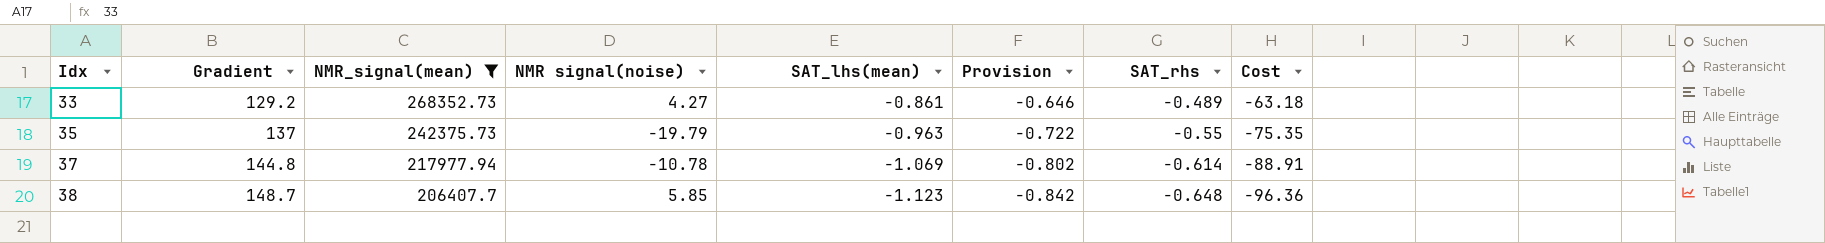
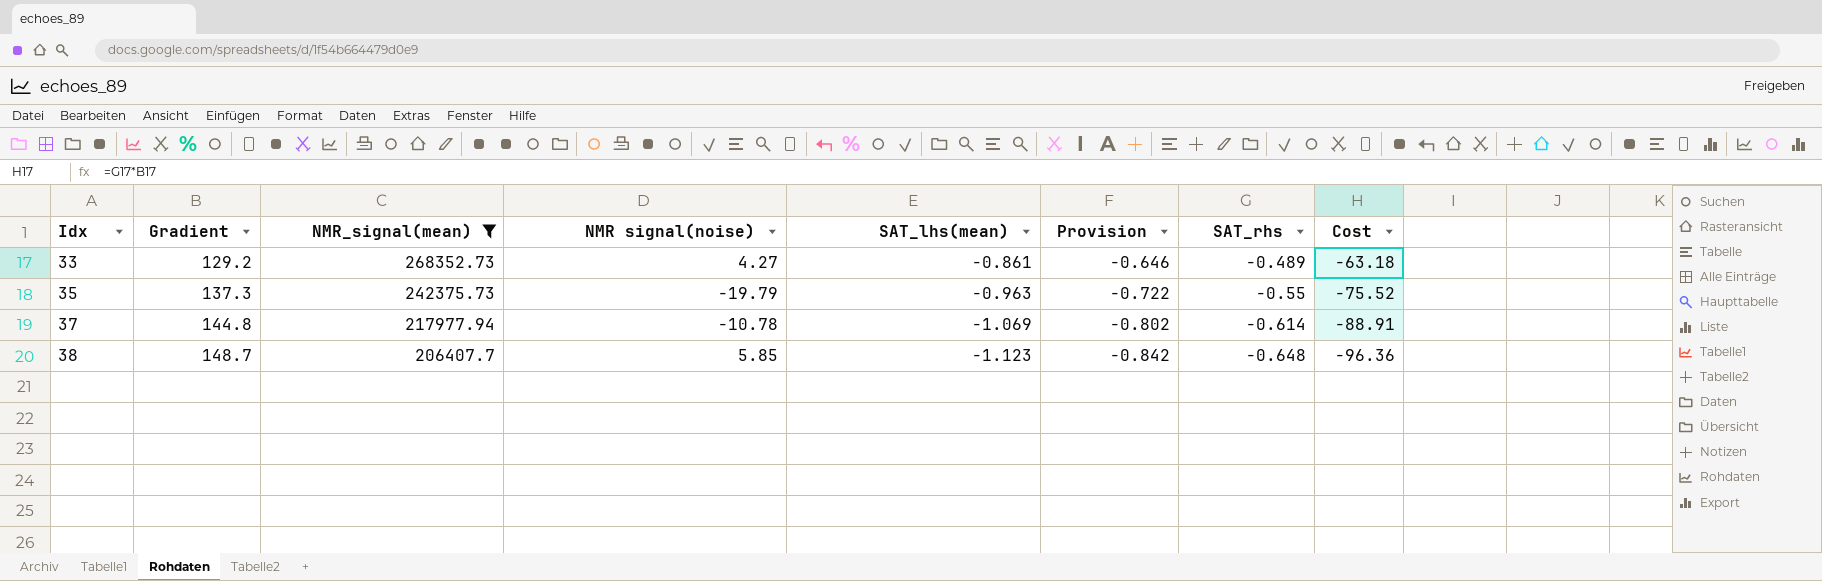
35 | Gradient: 137 -> 137.3
35 | Cost: -75.35 -> -75.52

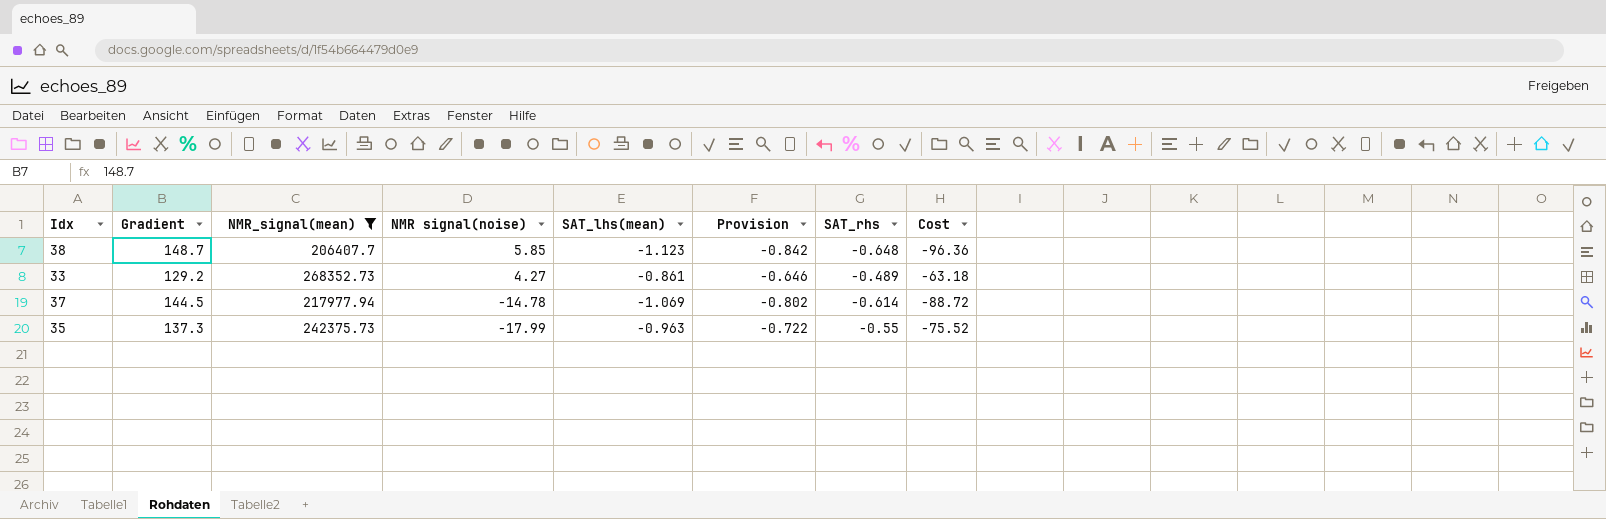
row order: Idx ascending -> NMR signal(noise) descending
37 | Gradient: 144.8 -> 144.5
37 | NMR signal(noise): -10.78 -> -14.78
37 | Cost: -88.91 -> -88.72
35 | NMR signal(noise): -19.79 -> -17.99

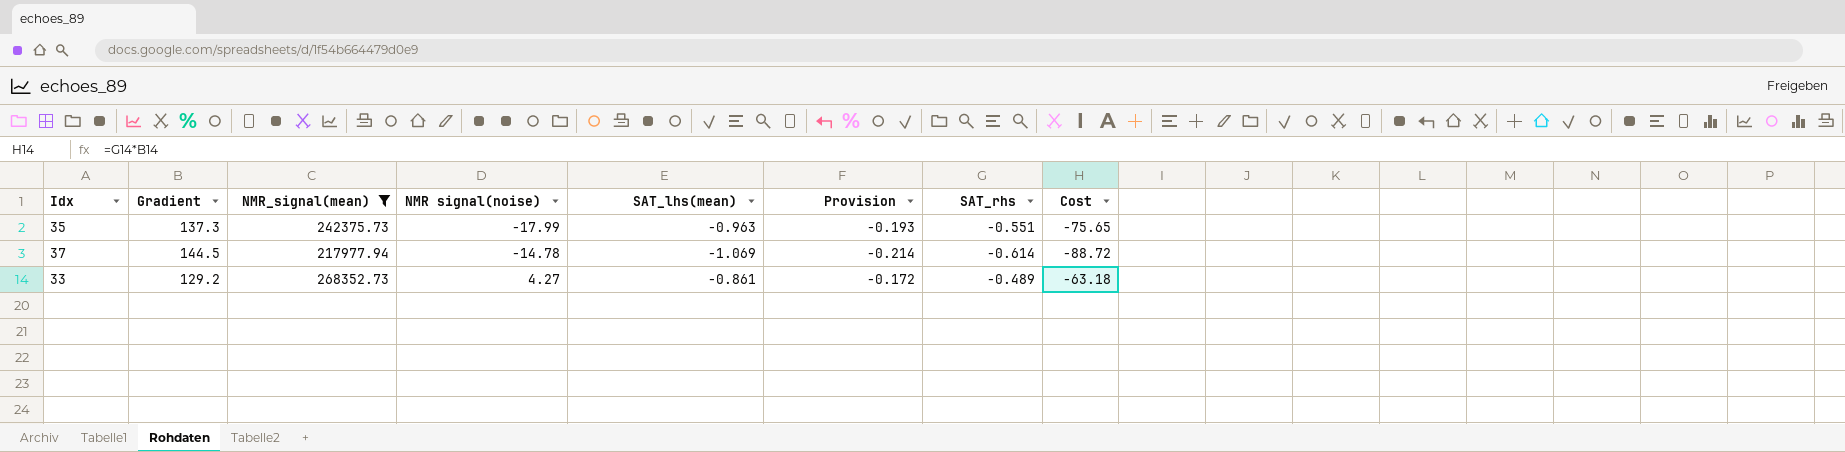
row order: NMR signal(noise) descending -> NMR signal(noise) ascending
column Provision | formula: [SAT_lhs(mean)] * 0.75 -> [SAT_lhs(mean)] * 0.2
row 38: 148.7 | 206407.7 | 5.85 | -1.123 | -0.842 | -0.648 | -96.36 -> none
35 | SAT_rhs: -0.55 -> -0.551
35 | Cost: -75.52 -> -75.65

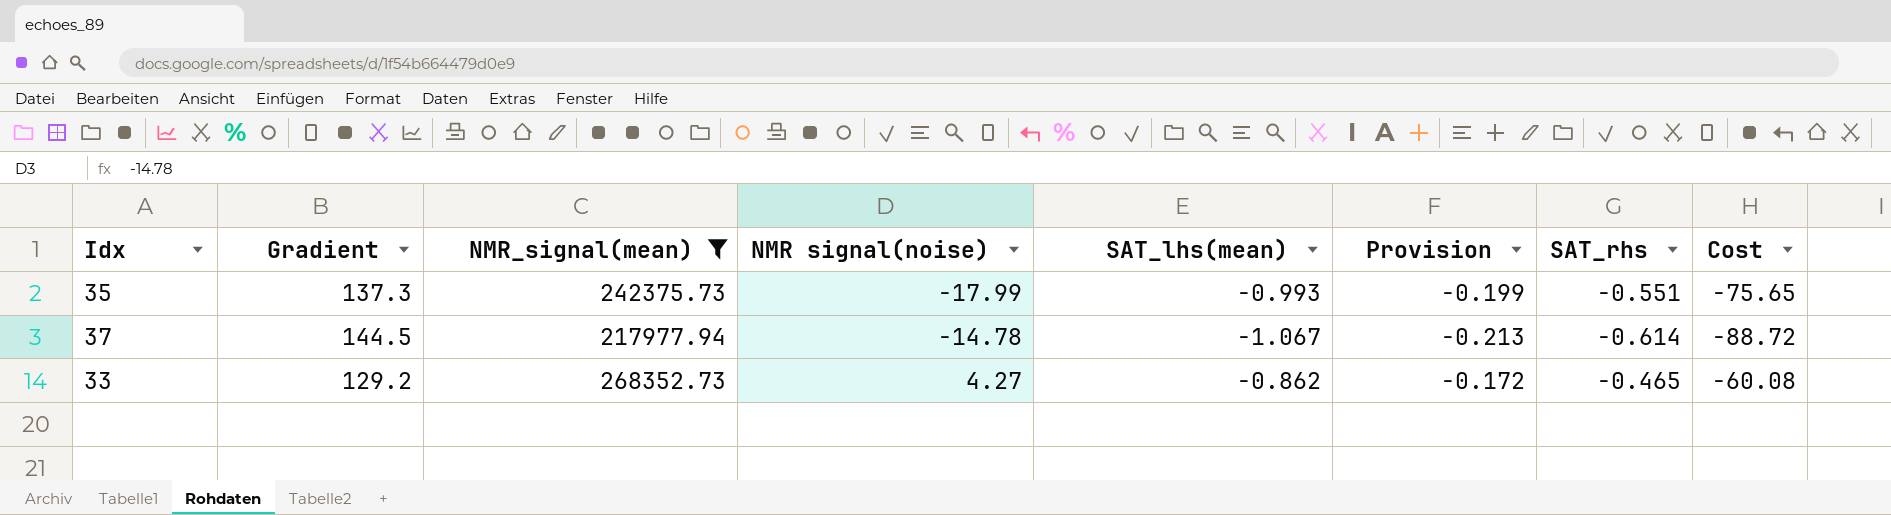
35 | SAT_lhs(mean): -0.963 -> -0.993
35 | Provision: -0.193 -> -0.199
37 | SAT_lhs(mean): -1.069 -> -1.067
37 | Provision: -0.214 -> -0.213
33 | SAT_lhs(mean): -0.861 -> -0.862
33 | SAT_rhs: -0.489 -> -0.465
33 | Cost: -63.18 -> -60.08

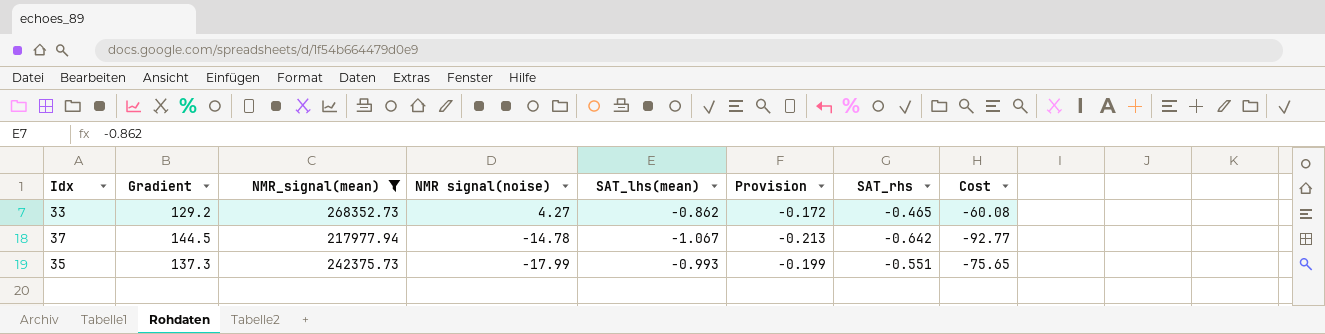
row order: NMR signal(noise) ascending -> NMR signal(noise) descending
37 | SAT_rhs: -0.614 -> -0.642
37 | Cost: -88.72 -> -92.77

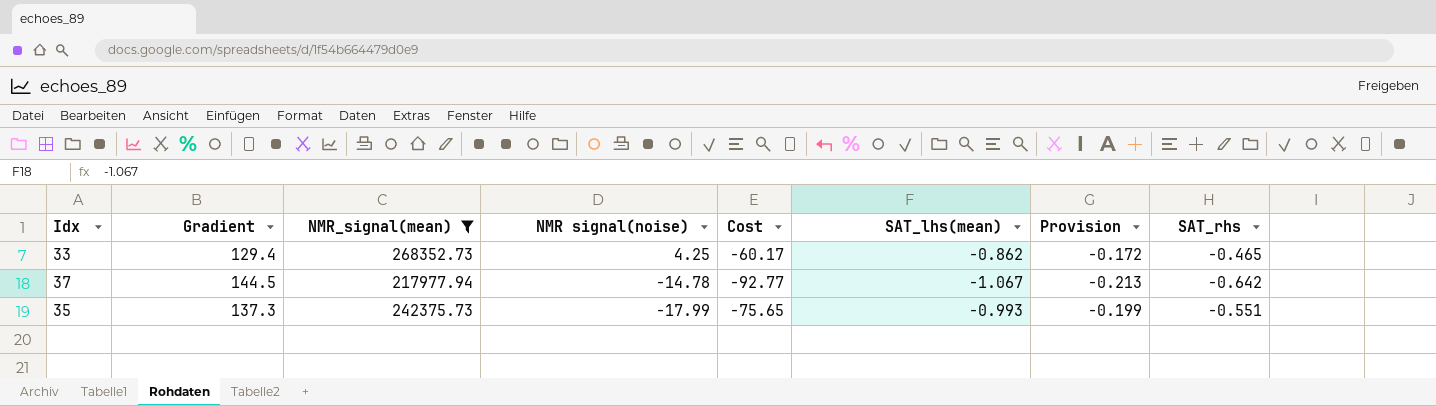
column Cost | position: 8 -> 5
33 | Gradient: 129.2 -> 129.4
33 | NMR signal(noise): 4.27 -> 4.25
33 | Cost: -60.08 -> -60.17

